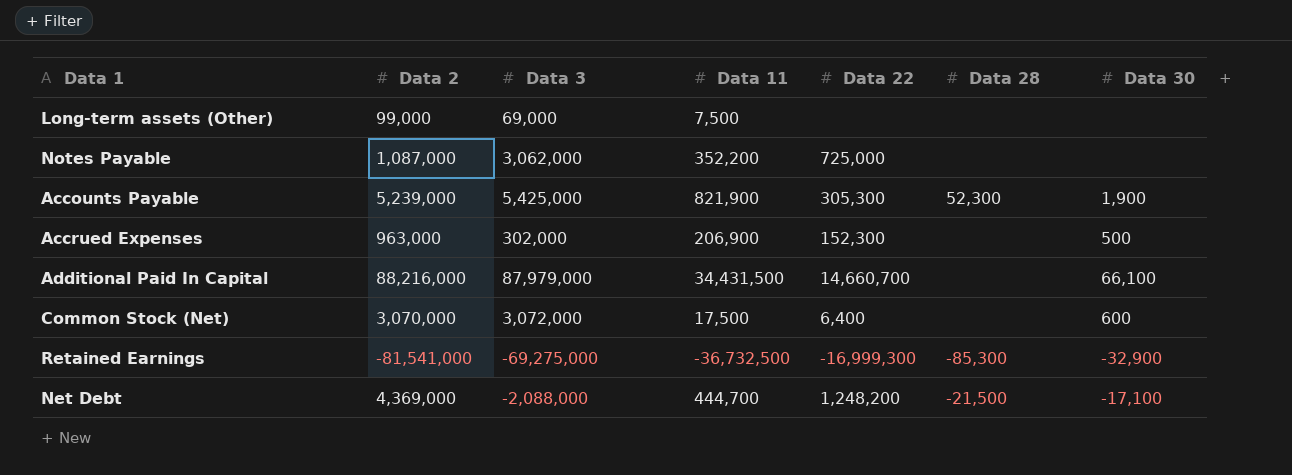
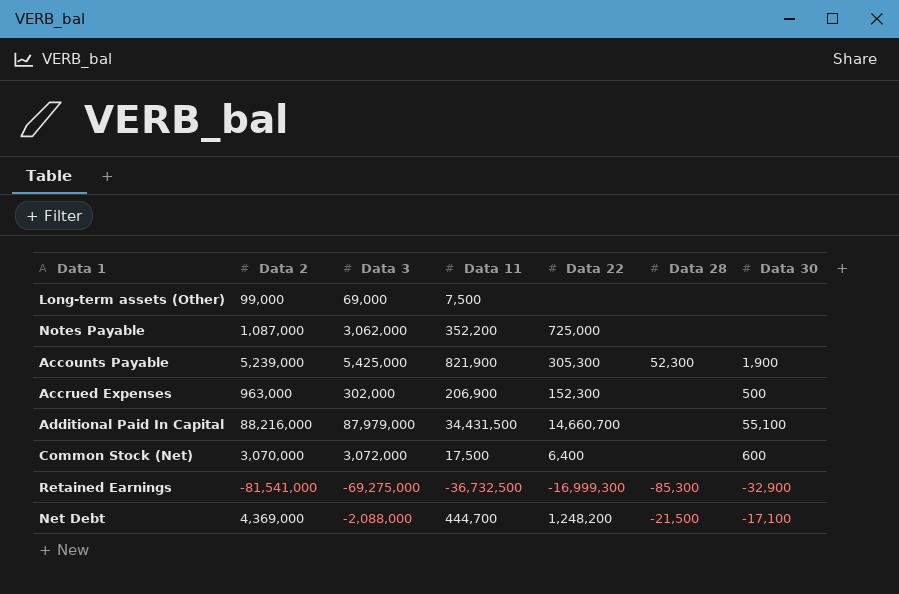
Additional Paid In Capital | Data 30: 66,100 -> 55,100

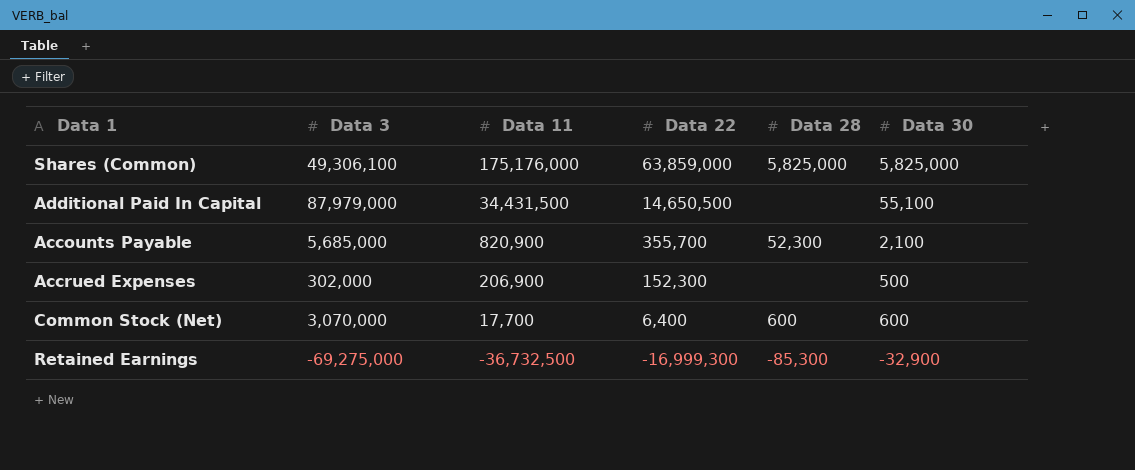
row order: none -> Data 11 descending
column Data 2 | position: 2 -> none
row Long-term assets (Other): 99,000 | 69,000 | 7,500 | none | none | none -> none
row Notes Payable: 1,087,000 | 3,062,000 | 352,200 | 725,000 | none | none -> none
row Net Debt: 4,369,000 | -2,088,000 | 444,700 | 1,248,200 | -21,500 | -17,100 -> none
row Shares (Common): none -> 49,306,100 | 175,176,000 | 63,859,000 | 5,825,000 | 5,825,000
Additional Paid In Capital | Data 22: 14,660,700 -> 14,650,500
Accounts Payable | Data 3: 5,425,000 -> 5,685,000
Accounts Payable | Data 11: 821,900 -> 820,900
Accounts Payable | Data 22: 305,300 -> 355,700
Accounts Payable | Data 30: 1,900 -> 2,100
Common Stock (Net) | Data 3: 3,072,000 -> 3,070,000
Common Stock (Net) | Data 11: 17,500 -> 17,700
Common Stock (Net) | Data 28: none -> 600

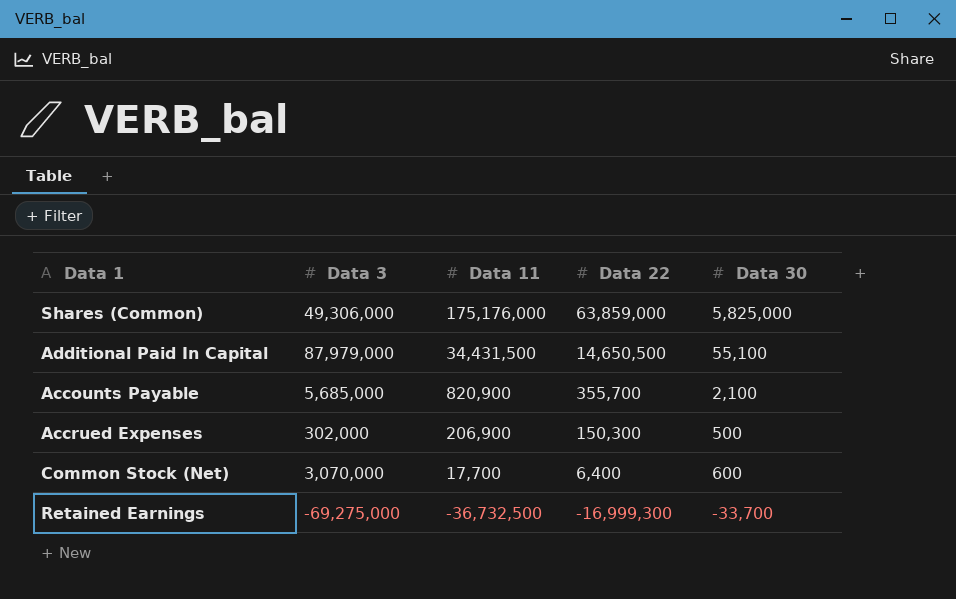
column Data 28 | position: 5 -> none
Shares (Common) | Data 3: 49,306,100 -> 49,306,000
Accrued Expenses | Data 22: 152,300 -> 150,300
Retained Earnings | Data 30: -32,900 -> -33,700

